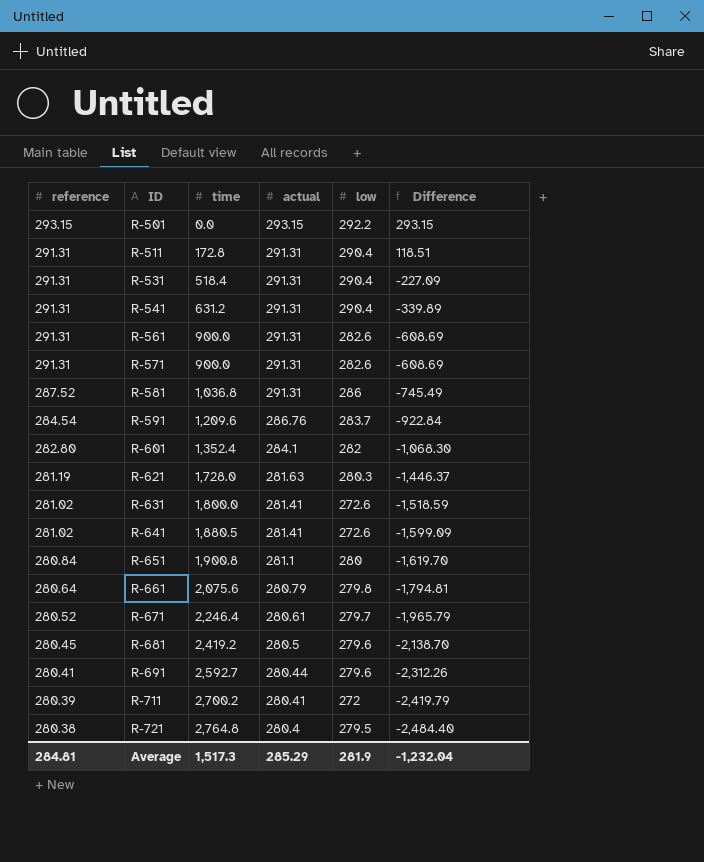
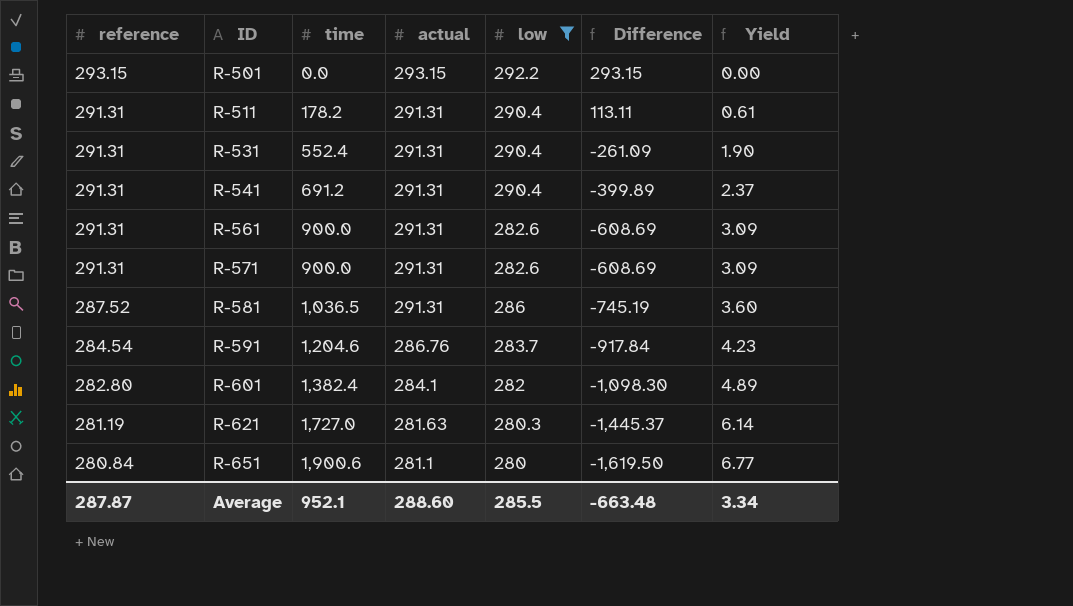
filter: none -> low >= 280
column Yield | formula: none -> [time] / [reference]
R-511 | time: 172.8 -> 178.2
R-511 | Difference: 118.51 -> 113.11
R-531 | time: 518.4 -> 552.4
R-531 | Difference: -227.09 -> -261.09
R-541 | time: 631.2 -> 691.2
R-541 | Difference: -339.89 -> -399.89
R-581 | time: 1,036.8 -> 1,036.5
R-581 | Difference: -745.49 -> -745.19
R-591 | time: 1,209.6 -> 1,204.6
R-591 | Difference: -922.84 -> -917.84
R-601 | time: 1,352.4 -> 1,382.4
R-601 | Difference: -1,068.30 -> -1,098.30
R-621 | time: 1,728.0 -> 1,727.0
R-621 | Difference: -1,446.37 -> -1,445.37
R-651 | time: 1,900.8 -> 1,900.6
R-651 | Difference: -1,619.70 -> -1,619.50
Average | reference: 284.81 -> 287.87
Average | time: 1,517.3 -> 952.1
Average | actual: 285.29 -> 288.60
Average | low: 281.9 -> 285.5
Average | Difference: -1,232.04 -> -663.48

